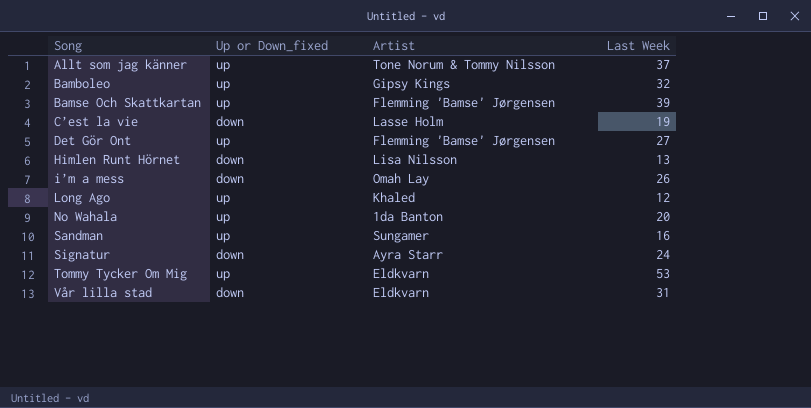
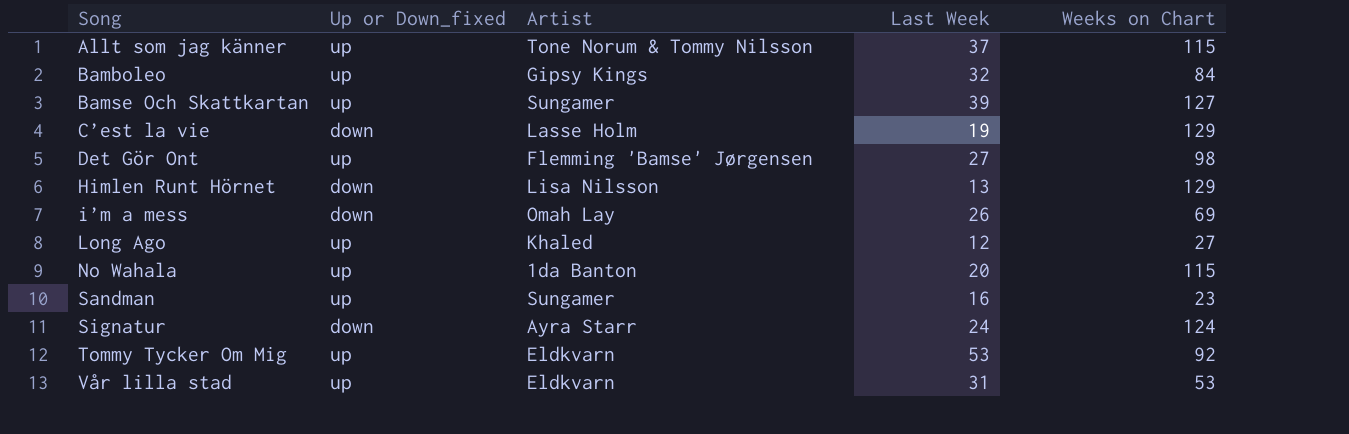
column Weeks on Chart | position: none -> 5
Bamse Och Skattkartan | Artist: Flemming 'Bamse' Jørgensen -> Sungamer
Vår lilla stad | Up or Down_fixed: down -> up

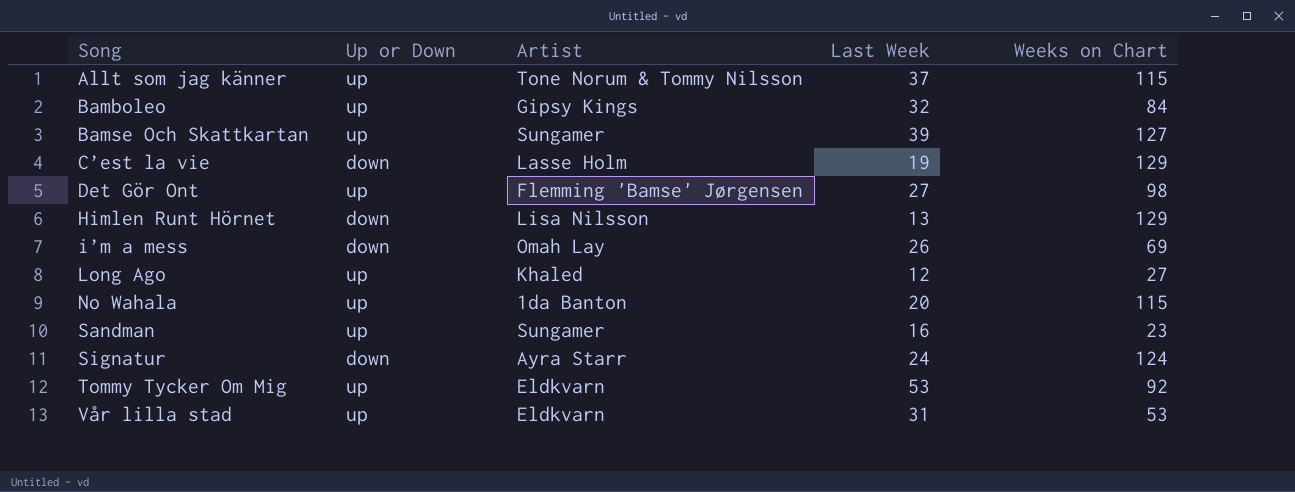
column name: Up or Down_fixed -> Up or Down

